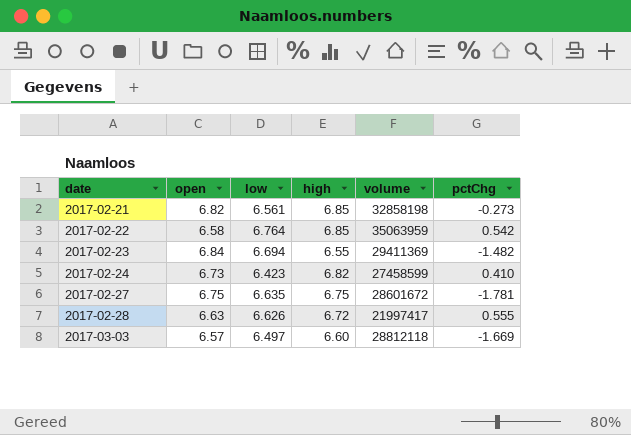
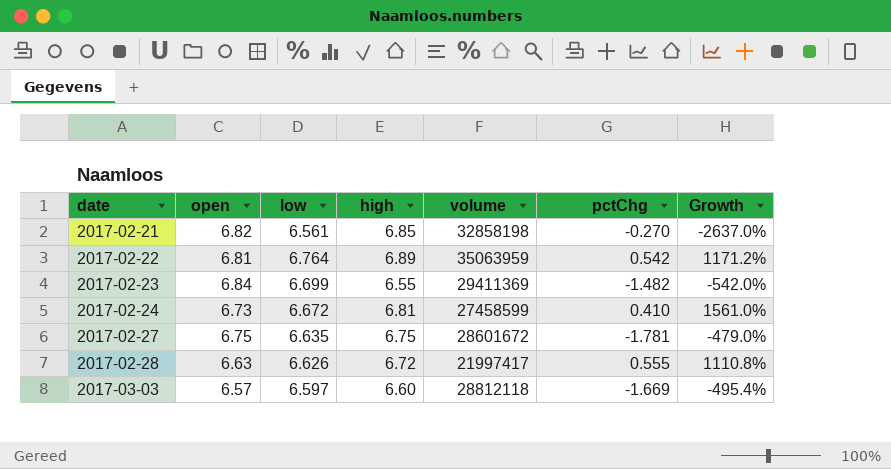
column Growth | formula: none -> ([high] - [pctChg]) / [pctChg]
2017-02-21 | pctChg: -0.273 -> -0.270
2017-02-22 | open: 6.58 -> 6.81
2017-02-22 | high: 6.85 -> 6.89
2017-02-23 | low: 6.694 -> 6.699
2017-02-24 | low: 6.423 -> 6.672
2017-02-24 | high: 6.82 -> 6.81
2017-03-03 | low: 6.497 -> 6.597

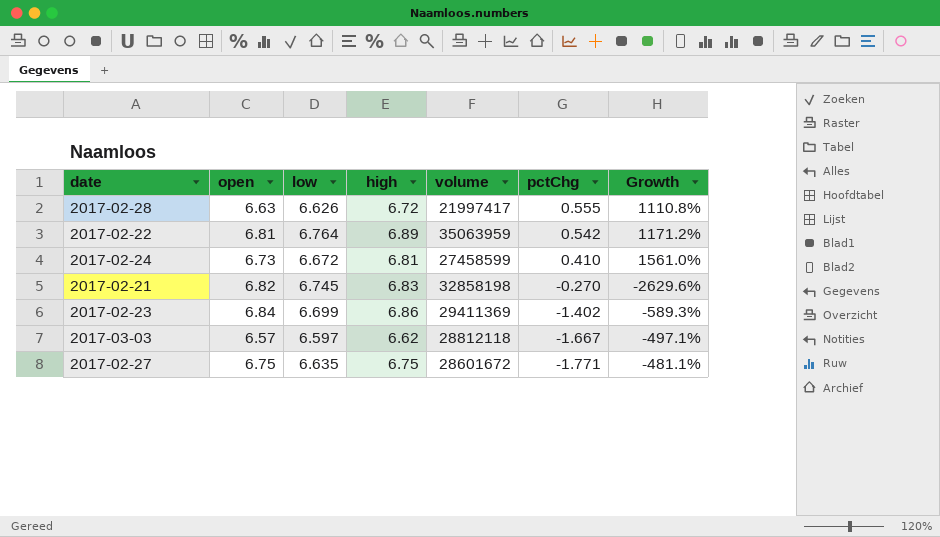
row order: date ascending -> pctChg descending
2017-02-21 | low: 6.561 -> 6.745
2017-02-21 | high: 6.85 -> 6.83
2017-02-21 | Growth: -2637.0% -> -2629.6%
2017-02-23 | high: 6.55 -> 6.86
2017-02-23 | pctChg: -1.482 -> -1.402
2017-02-23 | Growth: -542.0% -> -589.3%
2017-03-03 | high: 6.60 -> 6.62
2017-03-03 | pctChg: -1.669 -> -1.667
2017-03-03 | Growth: -495.4% -> -497.1%
2017-02-27 | pctChg: -1.781 -> -1.771
2017-02-27 | Growth: -479.0% -> -481.1%

